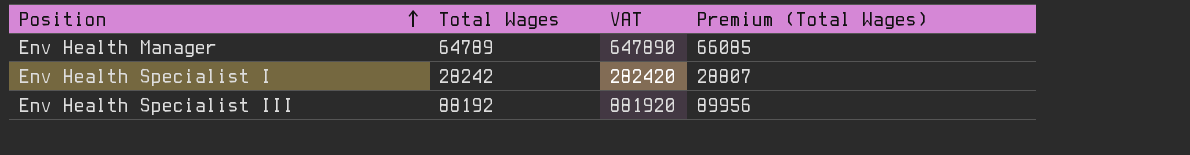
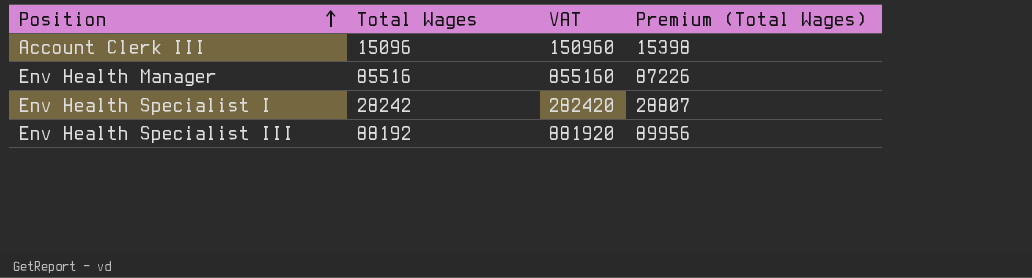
row Account Clerk III: none -> 15096 | 150960 | 15398
Env Health Manager | Total Wages: 64789 -> 85516
Env Health Manager | VAT: 647890 -> 855160
Env Health Manager | Premium (Total Wages): 66085 -> 87226

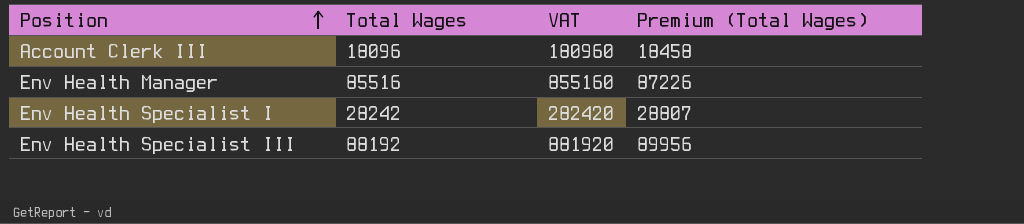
Account Clerk III | Total Wages: 15096 -> 18096
Account Clerk III | VAT: 150960 -> 180960
Account Clerk III | Premium (Total Wages): 15398 -> 18458

